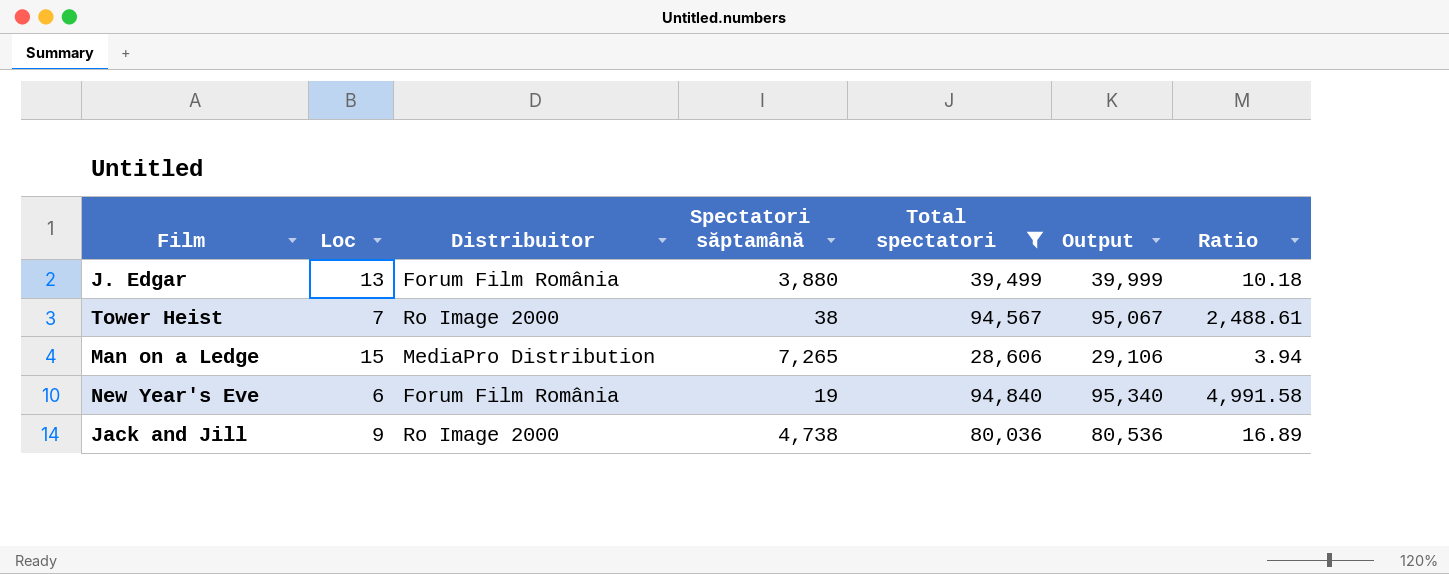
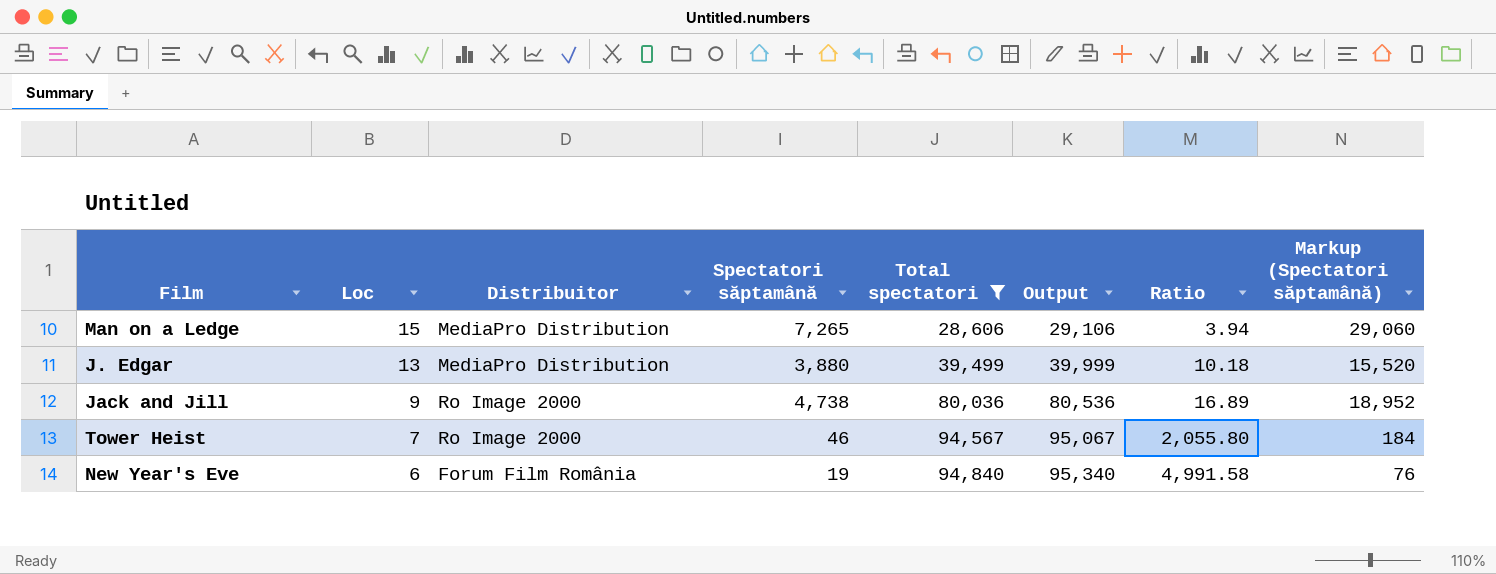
row order: none -> Loc descending
column Markup (Spectatori săptamână) | formula: none -> [Spectatori săptamână] * 4
J. Edgar | Distribuitor: Forum Film România -> MediaPro Distribution
Tower Heist | Spectatori săptamână: 38 -> 46
Tower Heist | Ratio: 2,488.61 -> 2,055.80

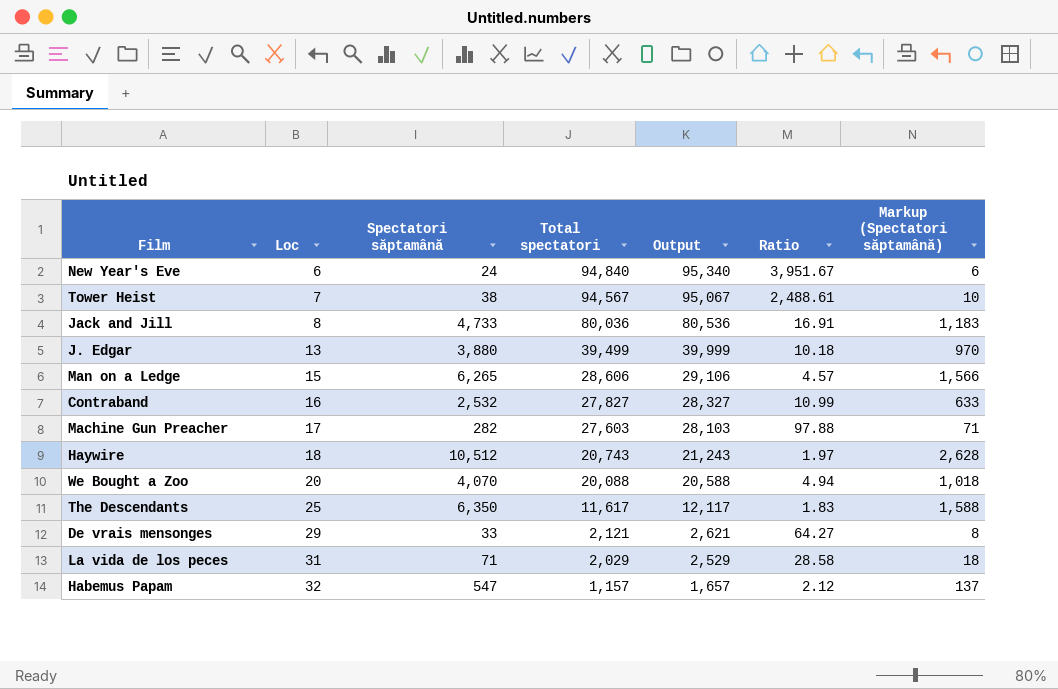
filter: Total spectatori >= 28,606 -> none
row order: Loc descending -> Loc ascending
column Distribuitor | position: 3 -> none
column Markup (Spectatori săptamână) | formula: [Spectatori săptamână] * 4 -> [Spectatori săptamână] * 0.25
New Year's Eve | Spectatori săptamână: 19 -> 24
New Year's Eve | Ratio: 4,991.58 -> 3,951.67
Tower Heist | Spectatori săptamână: 46 -> 38
Tower Heist | Ratio: 2,055.80 -> 2,488.61
Jack and Jill | Loc: 9 -> 8
Jack and Jill | Spectatori săptamână: 4,738 -> 4,733
Jack and Jill | Ratio: 16.89 -> 16.91
Man on a Ledge | Spectatori săptamână: 7,265 -> 6,265
Man on a Ledge | Ratio: 3.94 -> 4.57

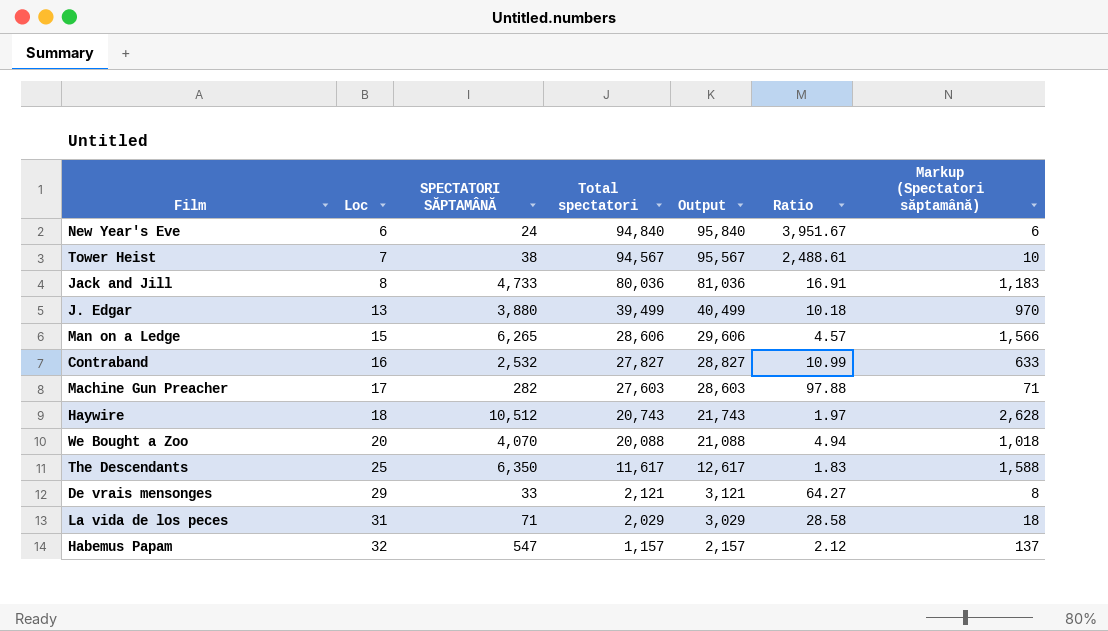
column name: Spectatori săptamână -> SPECTATORI SĂPTAMÂNĂ
column Output | formula: [Total spectatori] + 500 -> [Total spectatori] + 1000

